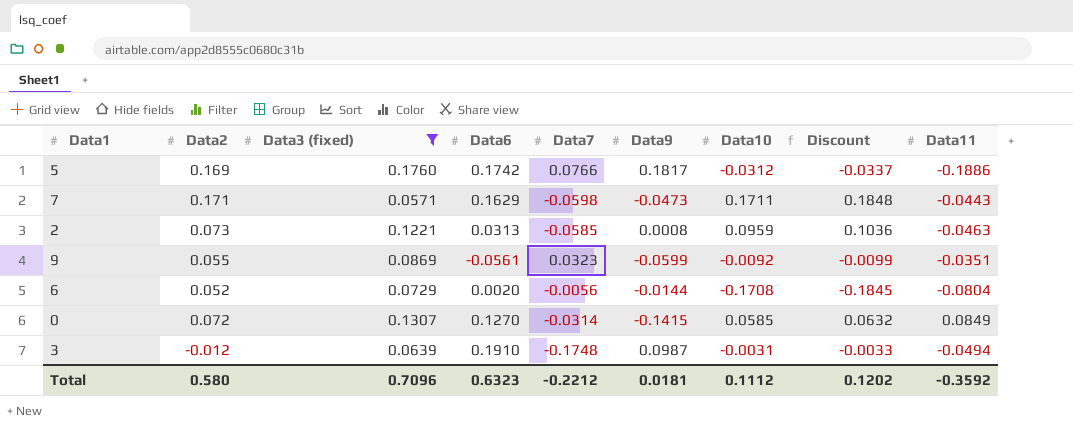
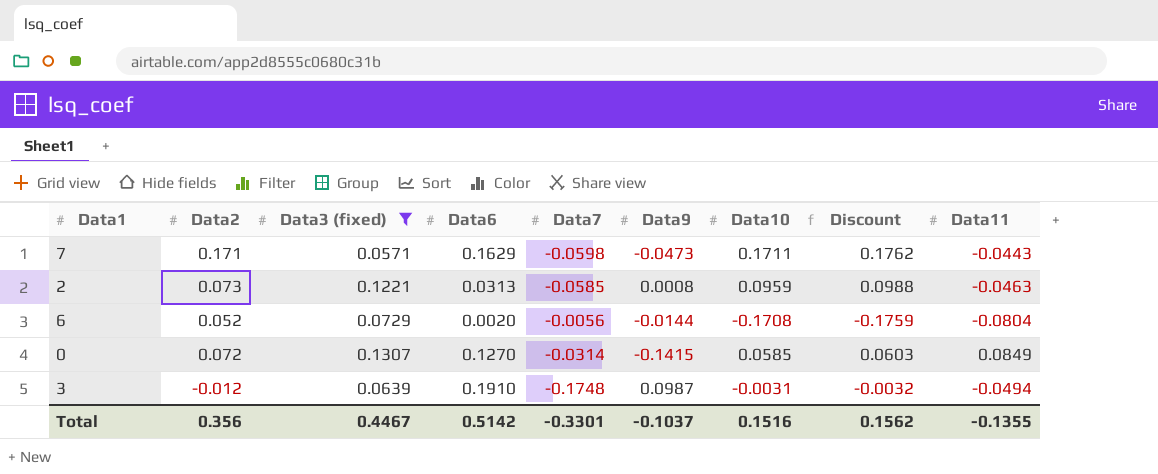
column Discount | formula: [Data10] * 1.08 -> [Data10] * 1.03
row 5: 0.169 | 0.1760 | 0.1742 | 0.0766 | 0.1817 | -0.0312 | -0.0337 | -0.1886 -> none
row 9: 0.055 | 0.0869 | -0.0561 | 0.0323 | -0.0599 | -0.0092 | -0.0099 | -0.0351 -> none
Total | Data2: 0.580 -> 0.356
Total | Data3 (fixed): 0.7096 -> 0.4467
Total | Data6: 0.6323 -> 0.5142
Total | Data7: -0.2212 -> -0.3301
Total | Data9: 0.0181 -> -0.1037
Total | Data10: 0.1112 -> 0.1516
Total | Discount: 0.1202 -> 0.1562
Total | Data11: -0.3592 -> -0.1355

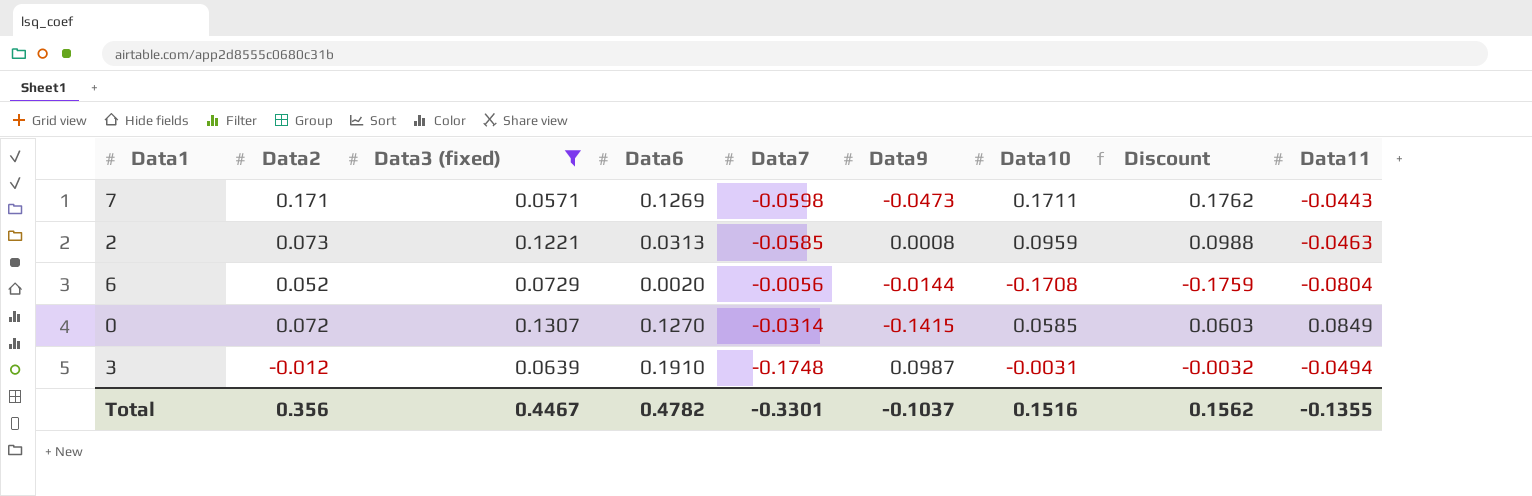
7 | Data6: 0.1629 -> 0.1269
Total | Data6: 0.5142 -> 0.4782

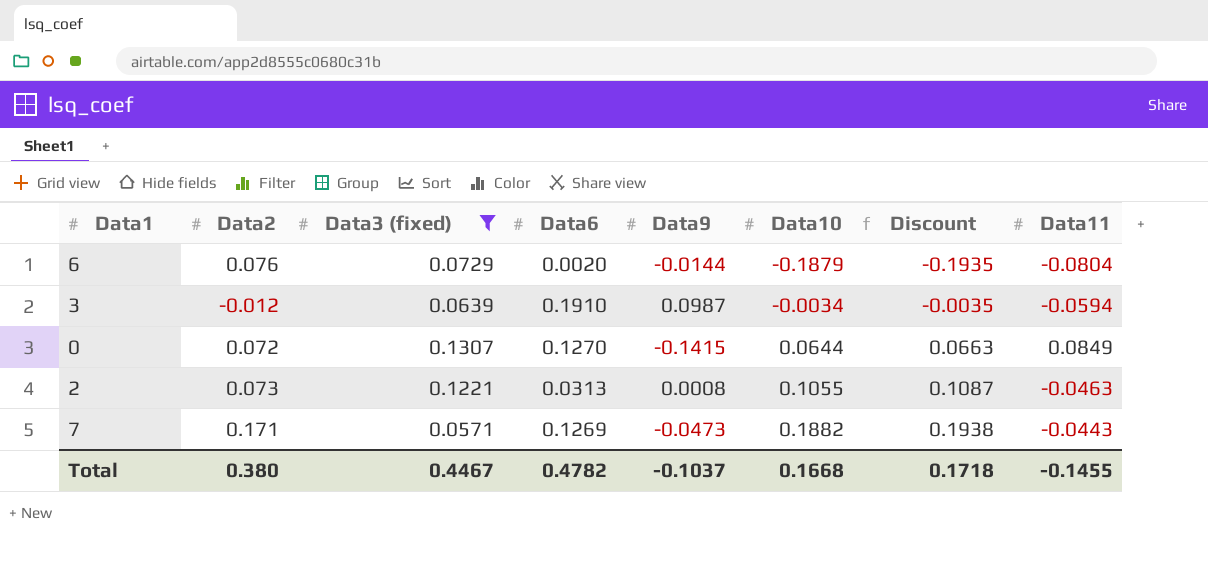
row order: none -> Data10 ascending
column Data7 | position: 5 -> none
6 | Data2: 0.052 -> 0.076
6 | Data10: -0.1708 -> -0.1879
6 | Discount: -0.1759 -> -0.1935
3 | Data10: -0.0031 -> -0.0034
3 | Discount: -0.0032 -> -0.0035
3 | Data11: -0.0494 -> -0.0594
0 | Data10: 0.0585 -> 0.0644
0 | Discount: 0.0603 -> 0.0663
2 | Data10: 0.0959 -> 0.1055
2 | Discount: 0.0988 -> 0.1087
7 | Data10: 0.1711 -> 0.1882
7 | Discount: 0.1762 -> 0.1938
Total | Data2: 0.356 -> 0.380
Total | Data10: 0.1516 -> 0.1668
Total | Discount: 0.1562 -> 0.1718
Total | Data11: -0.1355 -> -0.1455

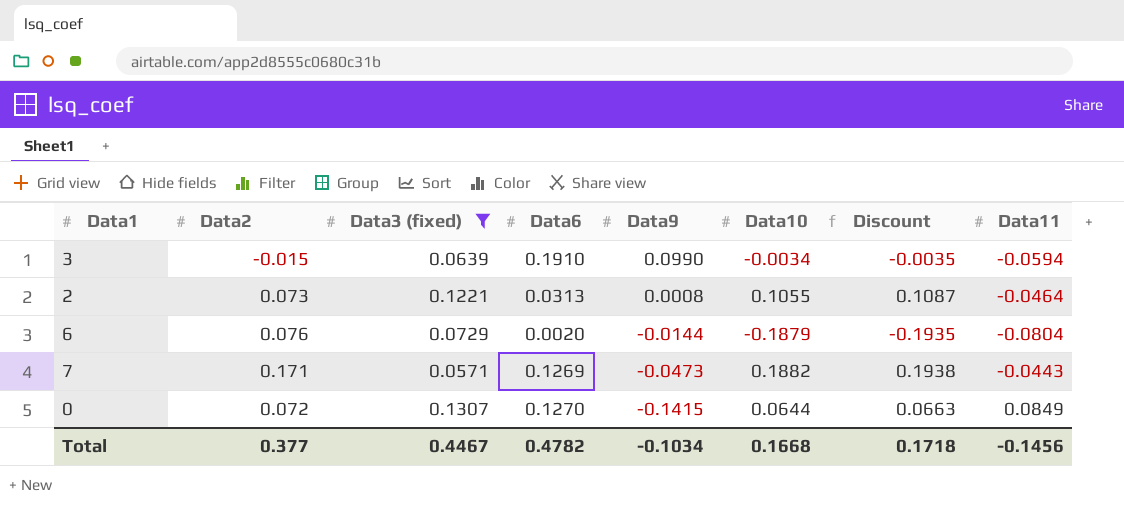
row order: Data10 ascending -> Data9 descending
3 | Data2: -0.012 -> -0.015
3 | Data9: 0.0987 -> 0.0990
2 | Data11: -0.0463 -> -0.0464
Total | Data2: 0.380 -> 0.377
Total | Data9: -0.1037 -> -0.1034
Total | Data11: -0.1455 -> -0.1456

